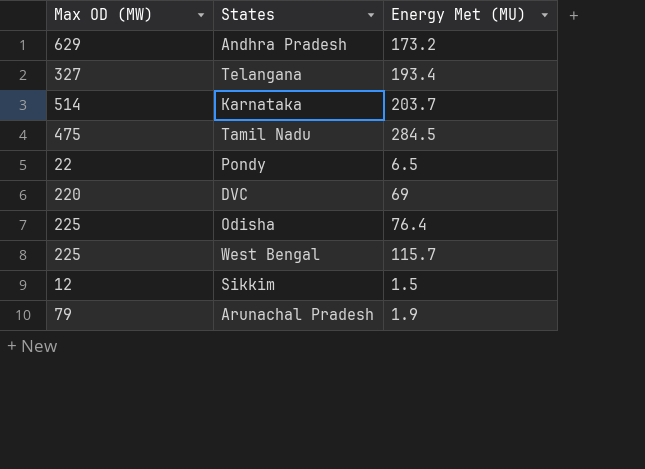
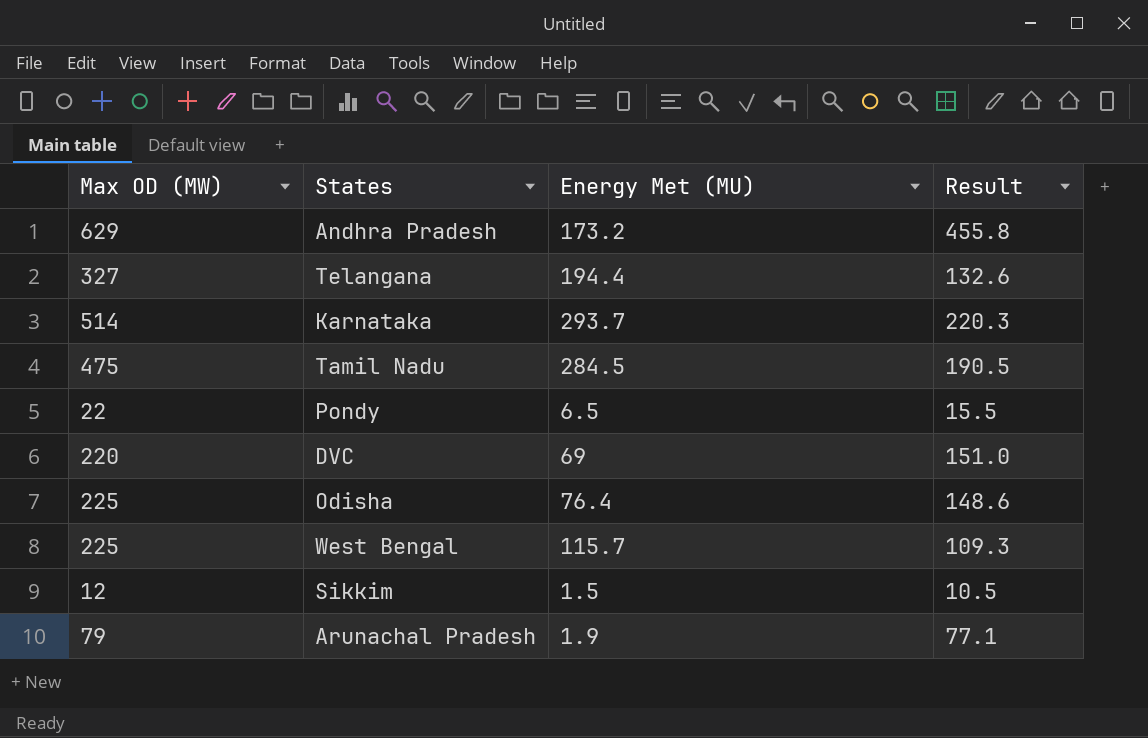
column Result | formula: none -> [Max OD (MW)] - [Energy Met (MU)]
Telangana | Energy Met (MU): 193.4 -> 194.4
Karnataka | Energy Met (MU): 203.7 -> 293.7

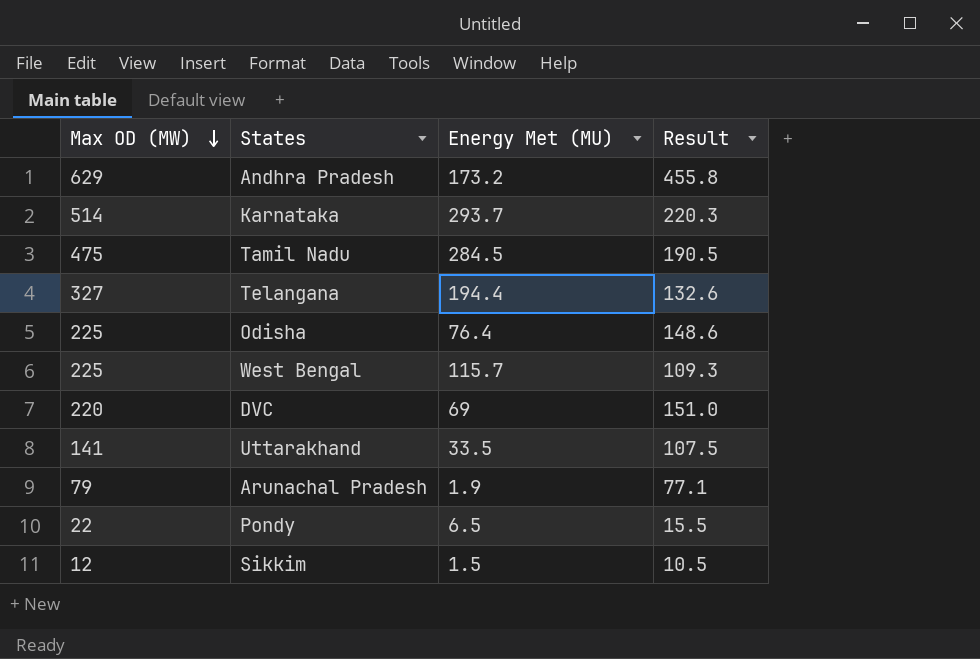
row order: none -> Max OD (MW) descending
row Uttarakhand: none -> 141 | 33.5 | 107.5

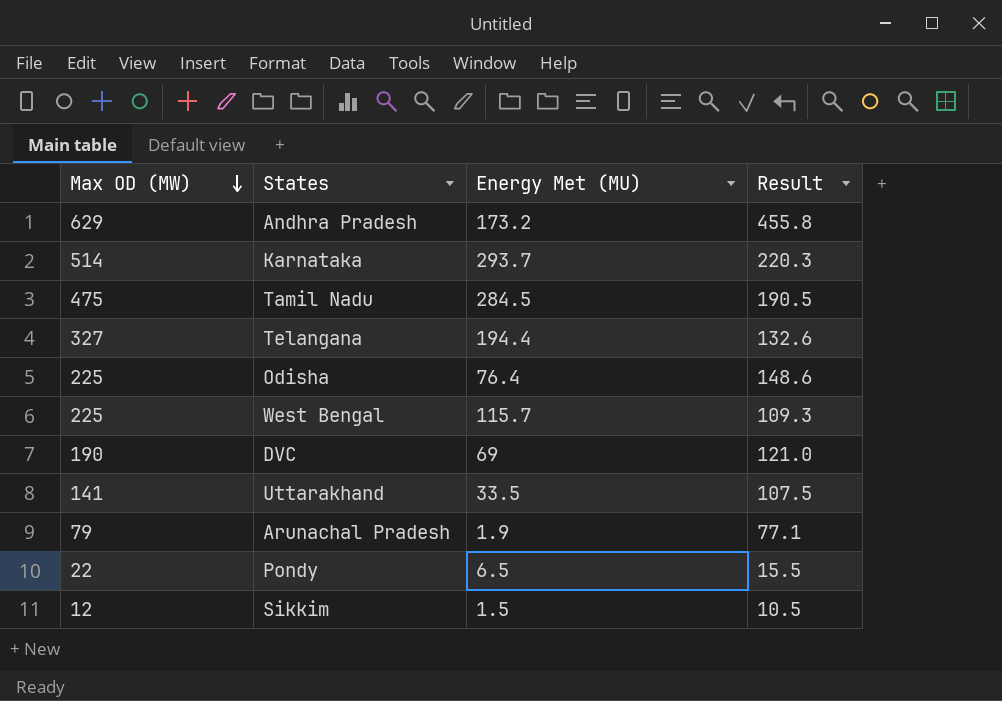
DVC | Max OD (MW): 220 -> 190
DVC | Result: 151.0 -> 121.0

